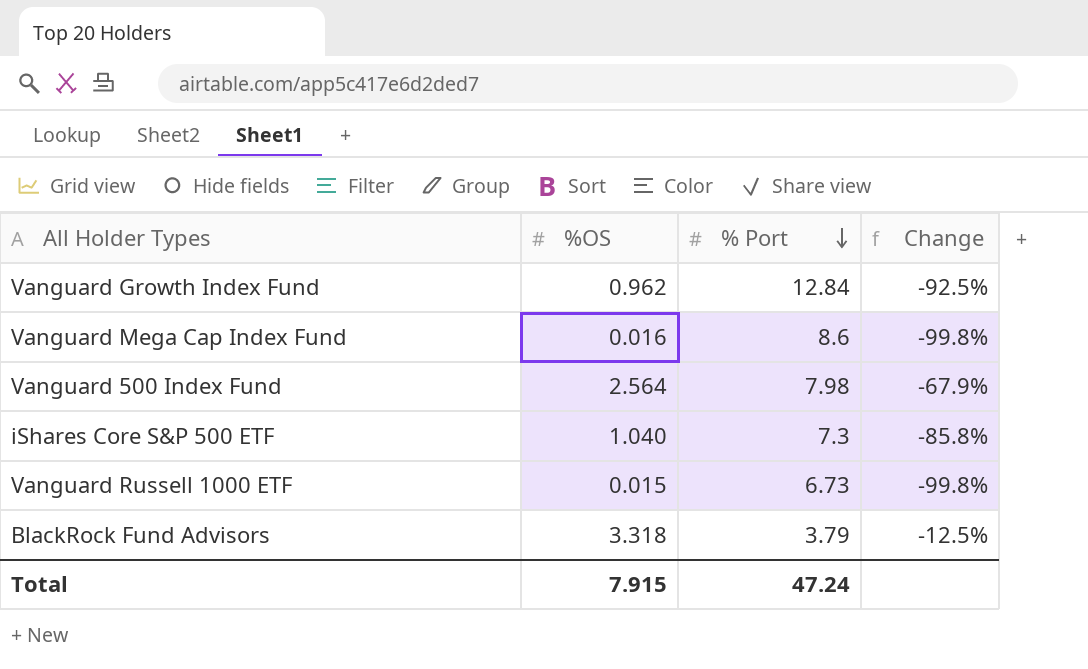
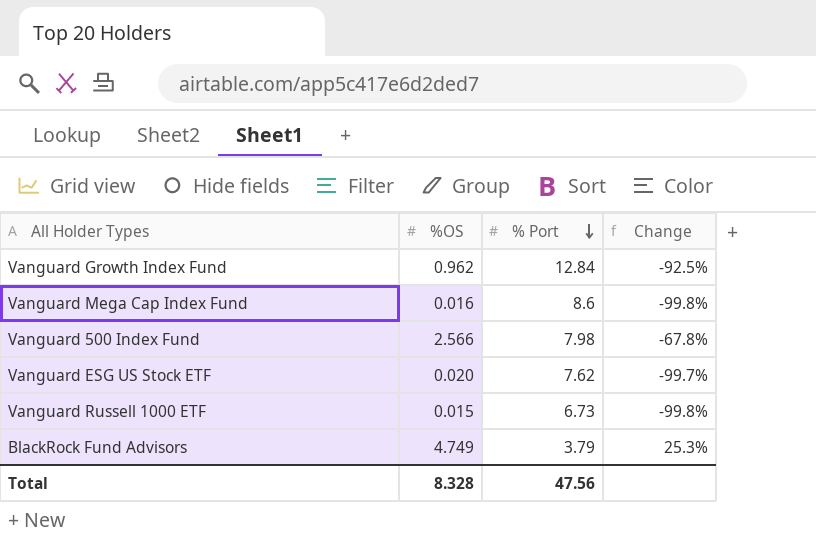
row iShares Core S&P 500 ETF: 1.040 | 7.3 | -85.8% -> none
Vanguard 500 Index Fund | %OS: 2.564 -> 2.566
Vanguard 500 Index Fund | Change: -67.9% -> -67.8%
row Vanguard ESG US Stock ETF: none -> 0.020 | 7.62 | -99.7%
BlackRock Fund Advisors | %OS: 3.318 -> 4.749
BlackRock Fund Advisors | Change: -12.5% -> 25.3%
Total | %OS: 7.915 -> 8.328
Total | % Port: 47.24 -> 47.56

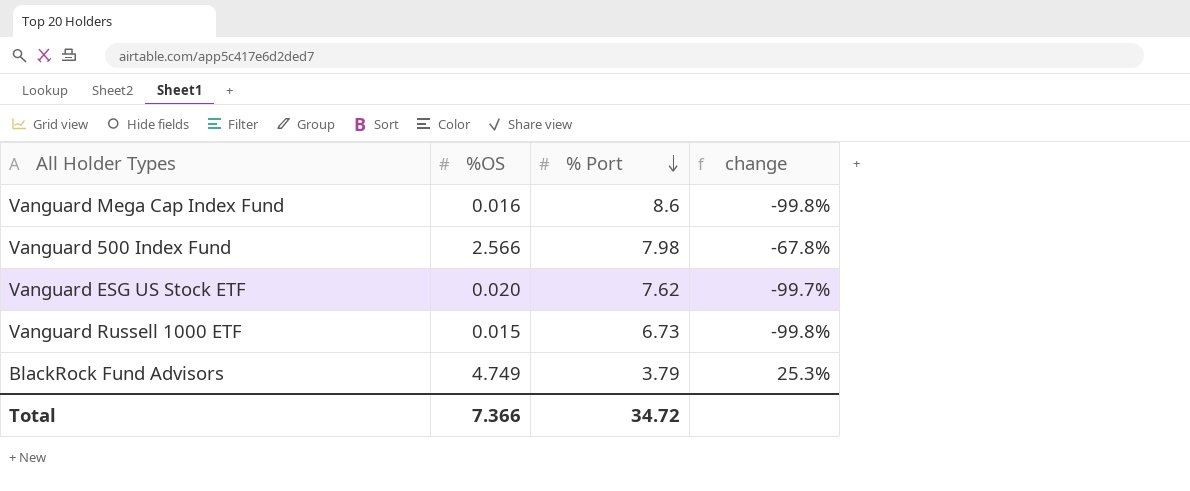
column name: Change -> change
row Vanguard Growth Index Fund: 0.962 | 12.84 | -92.5% -> none
Total | %OS: 8.328 -> 7.366
Total | % Port: 47.56 -> 34.72

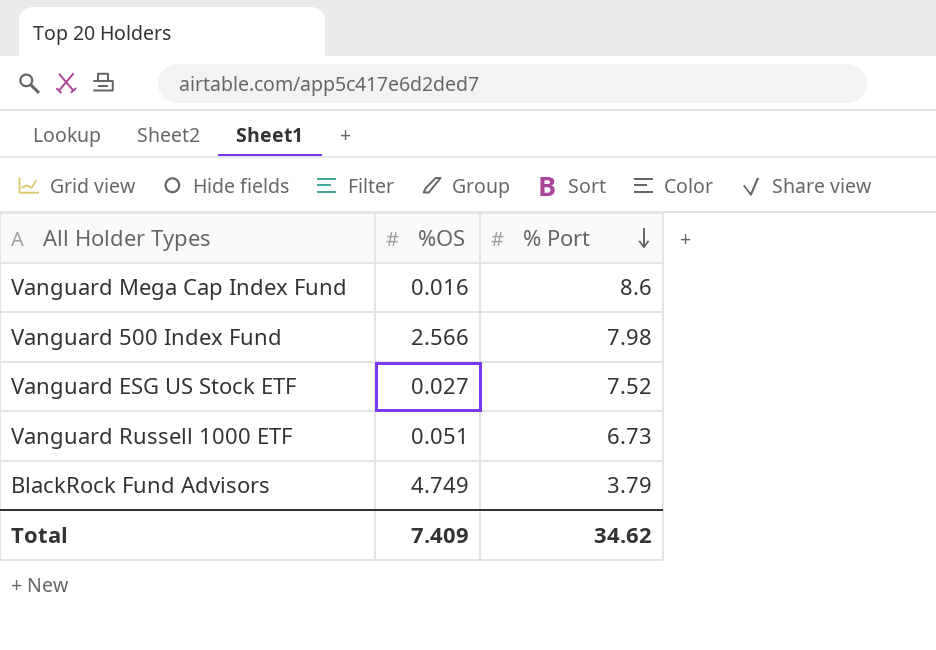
column change | formula: ([%OS] - [% Port]) / [% Port] -> none
Vanguard ESG US Stock ETF | %OS: 0.020 -> 0.027
Vanguard ESG US Stock ETF | % Port: 7.62 -> 7.52
Vanguard Russell 1000 ETF | %OS: 0.015 -> 0.051
Total | %OS: 7.366 -> 7.409
Total | % Port: 34.72 -> 34.62

